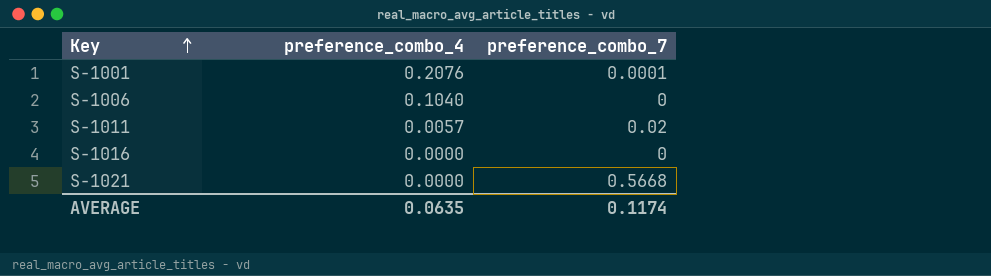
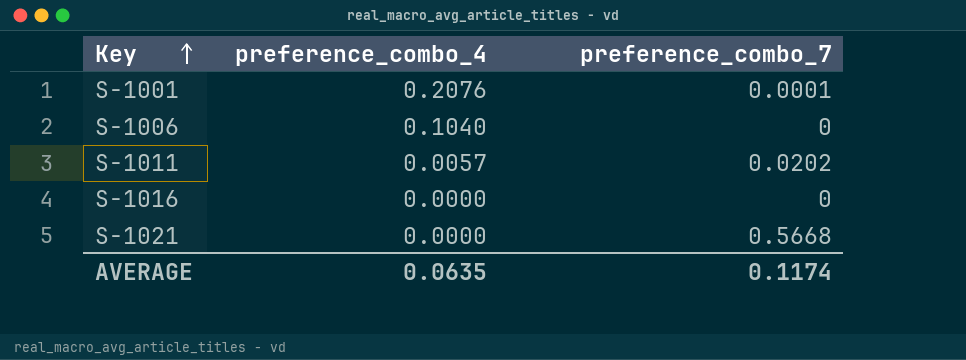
S-1011 | preference_combo_7: 0.02 -> 0.0202

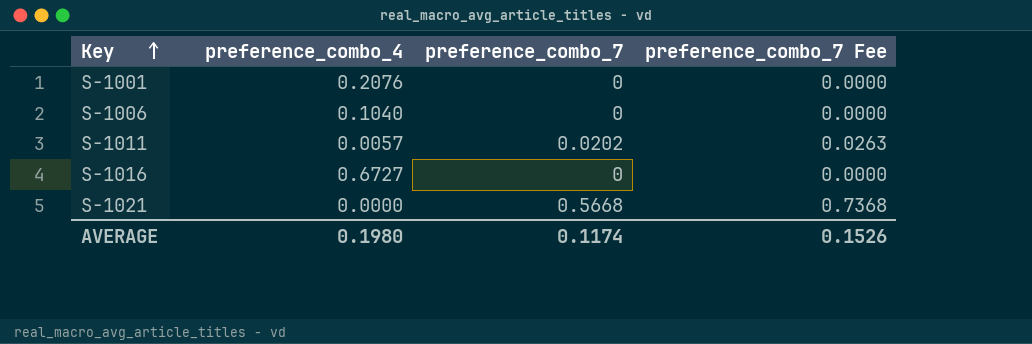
column preference_combo_7 Fee | formula: none -> [preference_combo_7] * 1.3
S-1001 | preference_combo_7: 0.0001 -> 0
S-1016 | preference_combo_4: 0.0000 -> 0.6727
AVERAGE | preference_combo_4: 0.0635 -> 0.1980

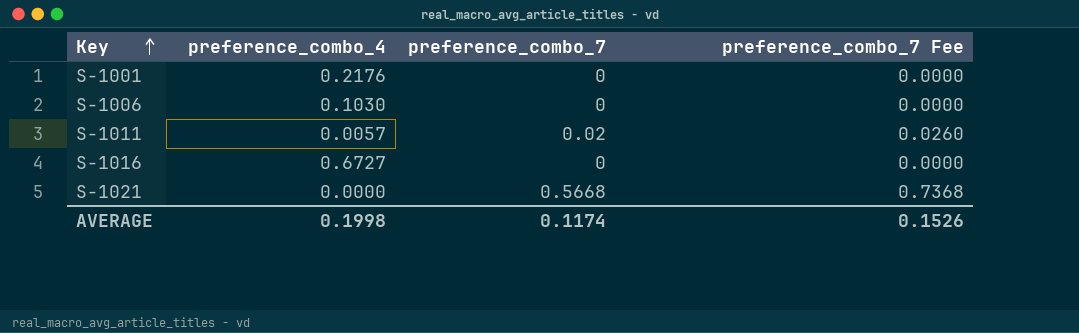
S-1001 | preference_combo_4: 0.2076 -> 0.2176
S-1006 | preference_combo_4: 0.1040 -> 0.1030
S-1011 | preference_combo_7: 0.0202 -> 0.02
S-1011 | preference_combo_7 Fee: 0.0263 -> 0.0260
AVERAGE | preference_combo_4: 0.1980 -> 0.1998

